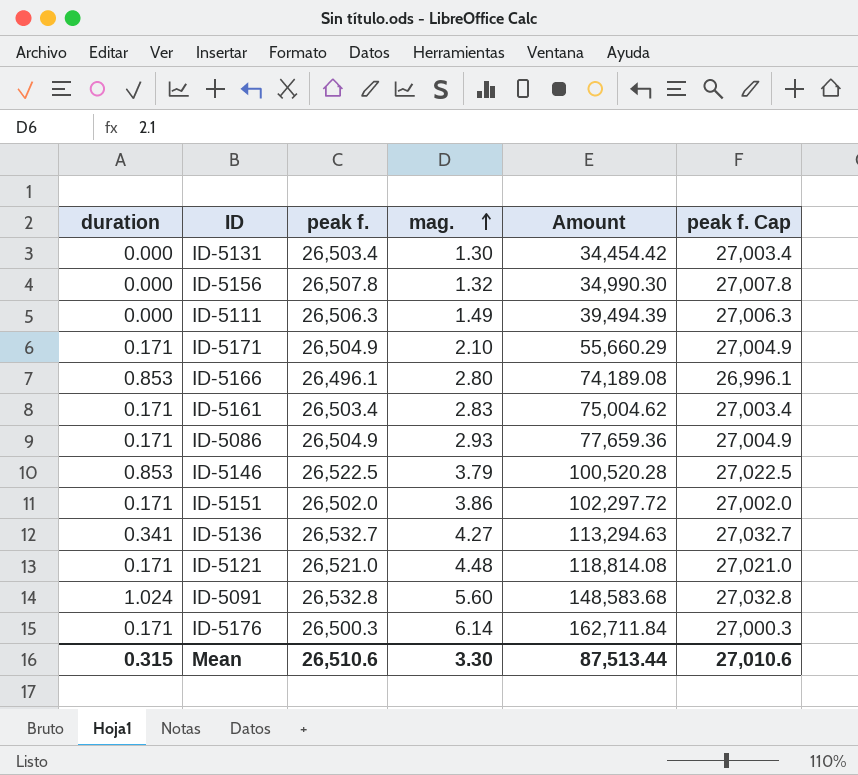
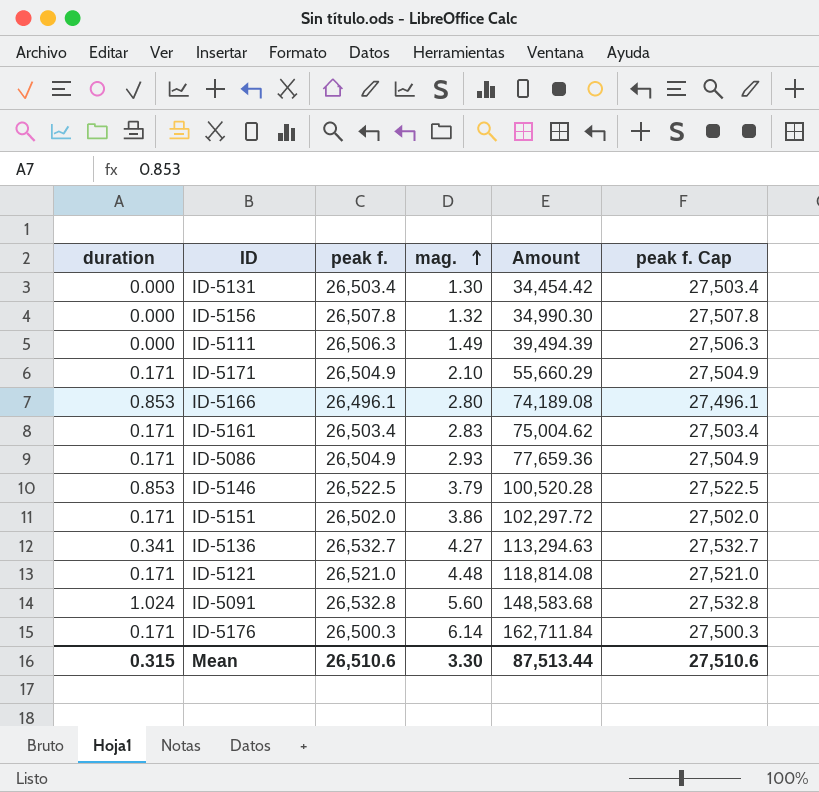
column peak f. Cap | formula: [peak f.] + 500 -> [peak f.] + 1000
Mean | peak f. Cap: 27,010.6 -> 27,510.6

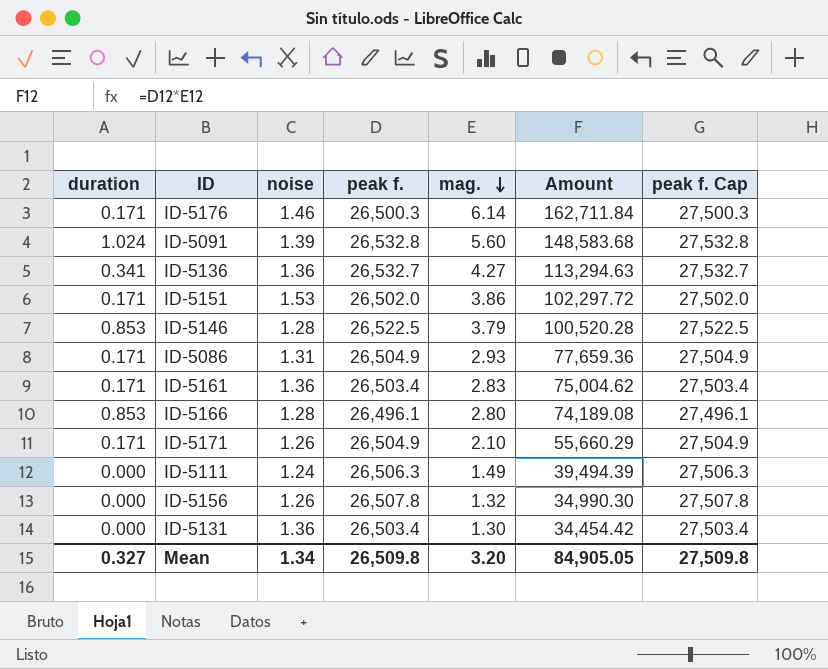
row order: mag. ascending -> mag. descending
column noise | position: none -> 3
row ID-5121: 0.171 | 26,521.0 | 4.48 | 118,814.08 | 27,521.0 -> none
Mean | duration: 0.315 -> 0.327
Mean | peak f.: 26,510.6 -> 26,509.8
Mean | mag.: 3.30 -> 3.20
Mean | Amount: 87,513.44 -> 84,905.05
Mean | peak f. Cap: 27,510.6 -> 27,509.8

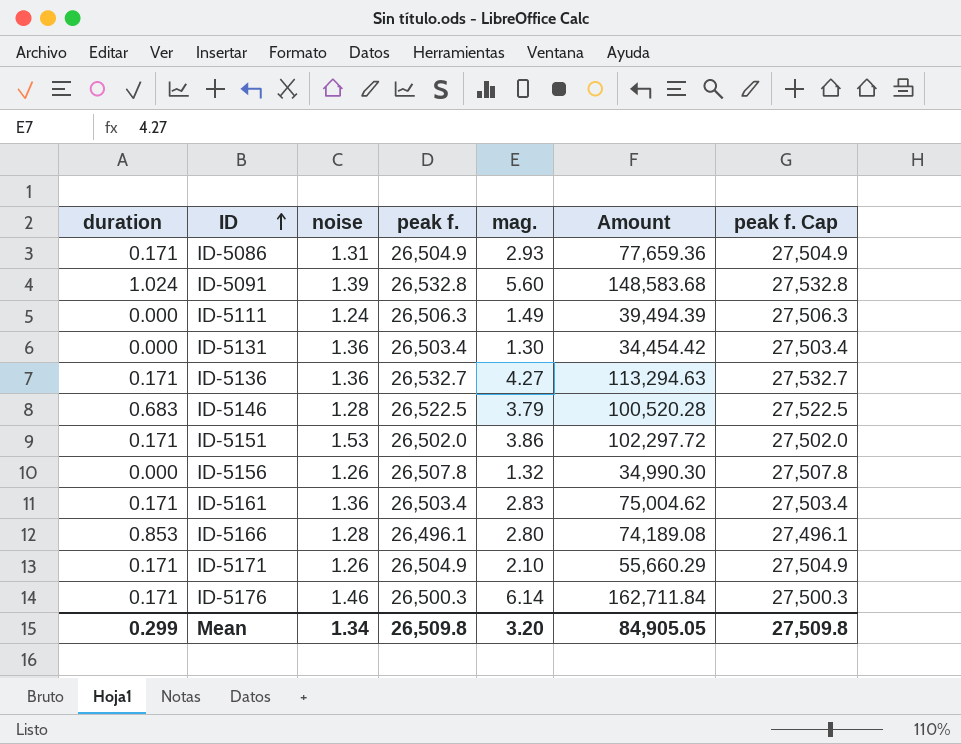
row order: mag. descending -> ID ascending
ID-5136 | duration: 0.341 -> 0.171
ID-5146 | duration: 0.853 -> 0.683
Mean | duration: 0.327 -> 0.299

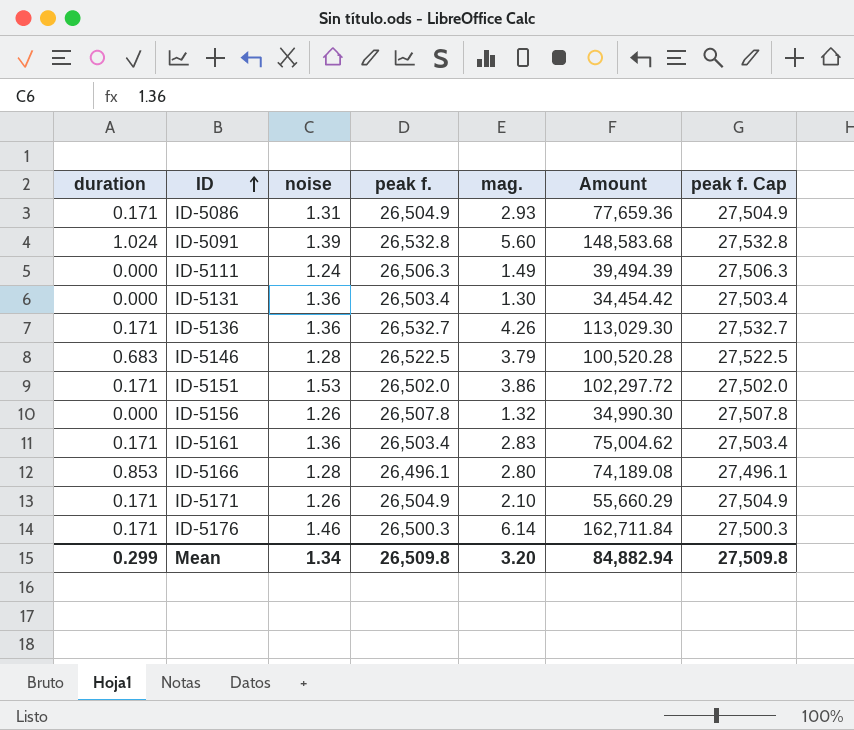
ID-5136 | mag.: 4.27 -> 4.26
ID-5136 | Amount: 113,294.63 -> 113,029.30
Mean | Amount: 84,905.05 -> 84,882.94

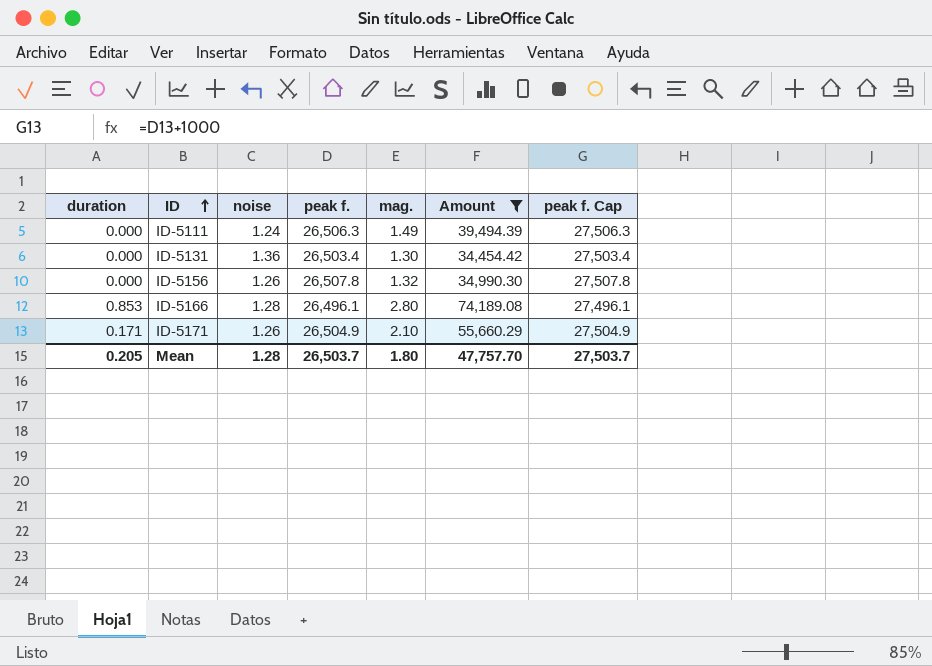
filter: none -> Amount <= 74,189.08
Mean | duration: 0.299 -> 0.205
Mean | noise: 1.34 -> 1.28
Mean | peak f.: 26,509.8 -> 26,503.7
Mean | mag.: 3.20 -> 1.80
Mean | Amount: 84,882.94 -> 47,757.70
Mean | peak f. Cap: 27,509.8 -> 27,503.7

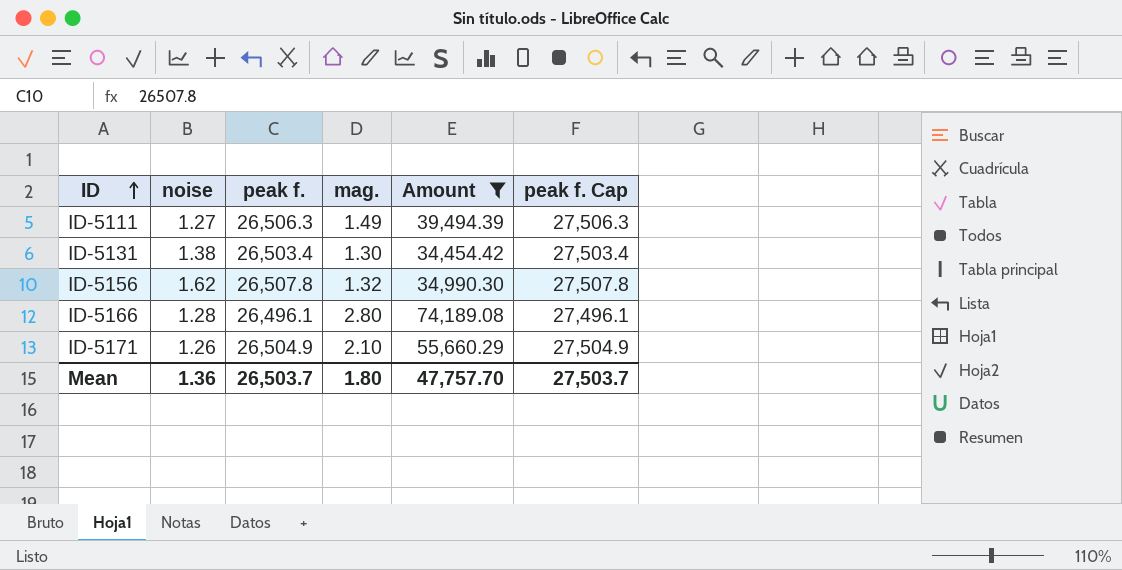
column duration | position: 1 -> none
ID-5111 | noise: 1.24 -> 1.27
ID-5131 | noise: 1.36 -> 1.38
ID-5156 | noise: 1.26 -> 1.62
Mean | noise: 1.28 -> 1.36

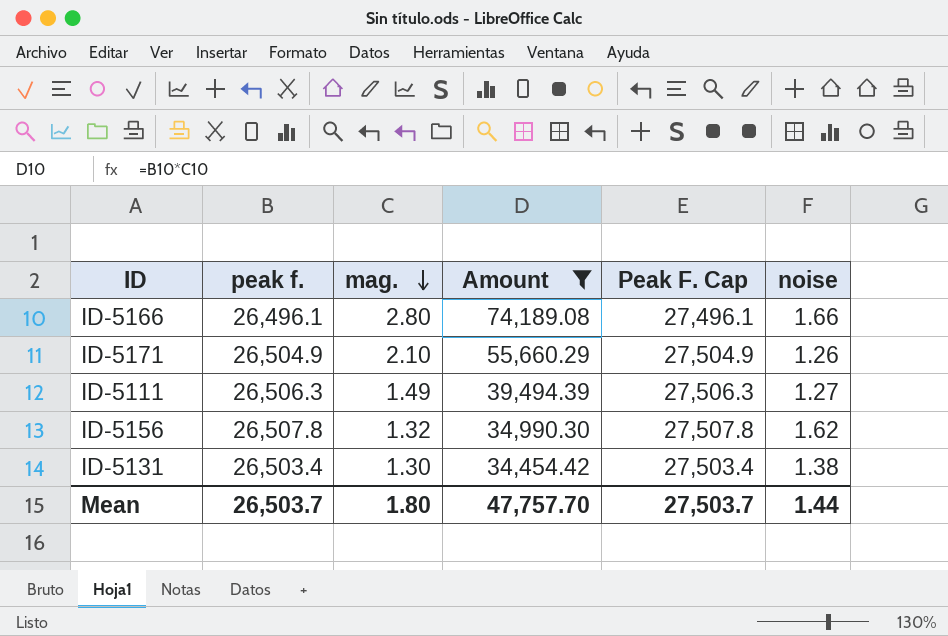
row order: ID ascending -> mag. descending
column name: peak f. Cap -> Peak F. Cap
column noise | position: 2 -> 6
ID-5166 | noise: 1.28 -> 1.66
Mean | noise: 1.36 -> 1.44

